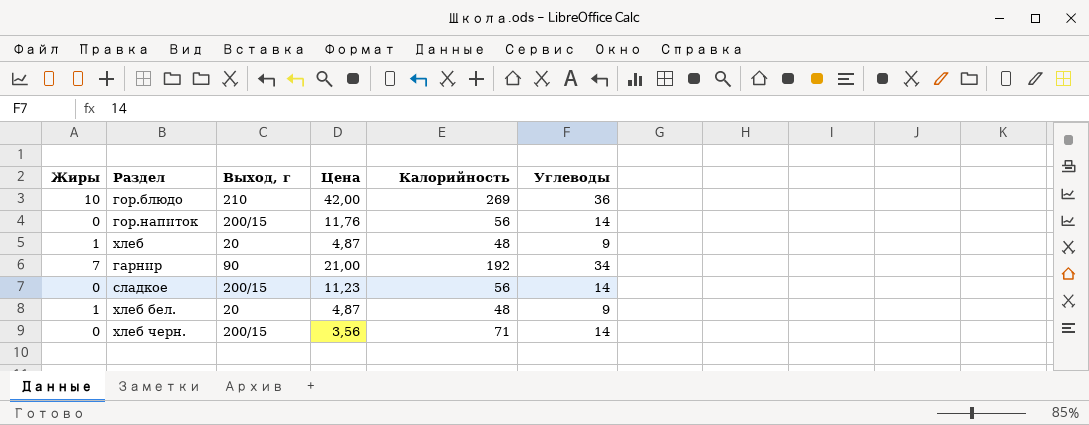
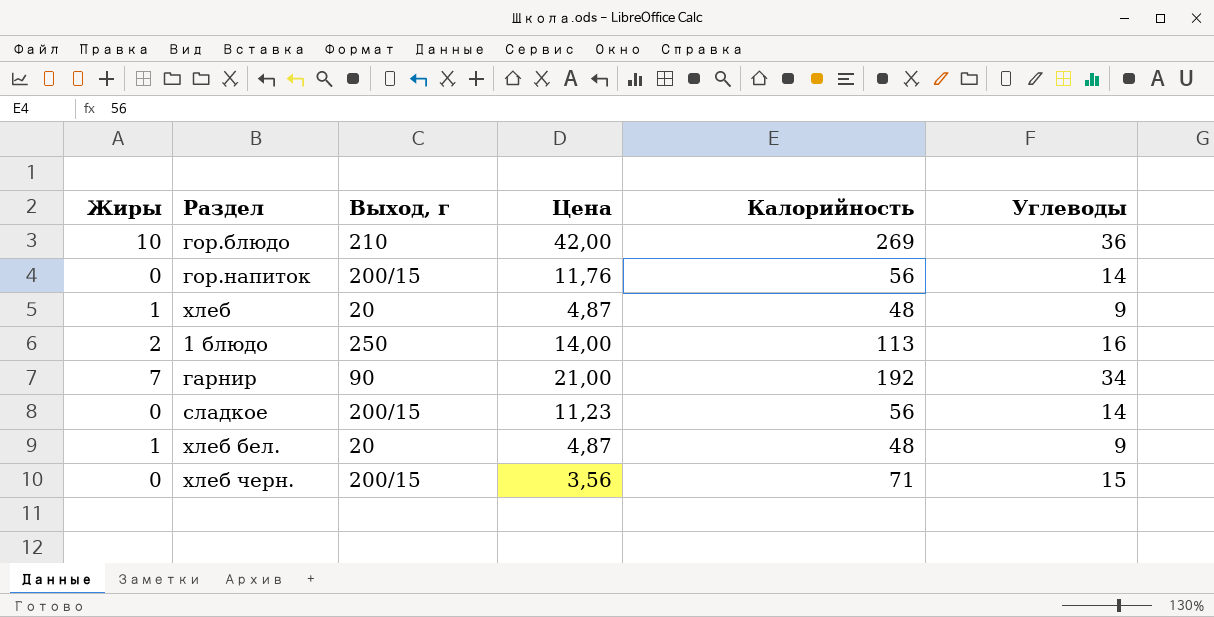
row 1 блюдо: none -> 2 | 250 | 14,00 | 113 | 16
хлеб черн. | Углеводы: 14 -> 15

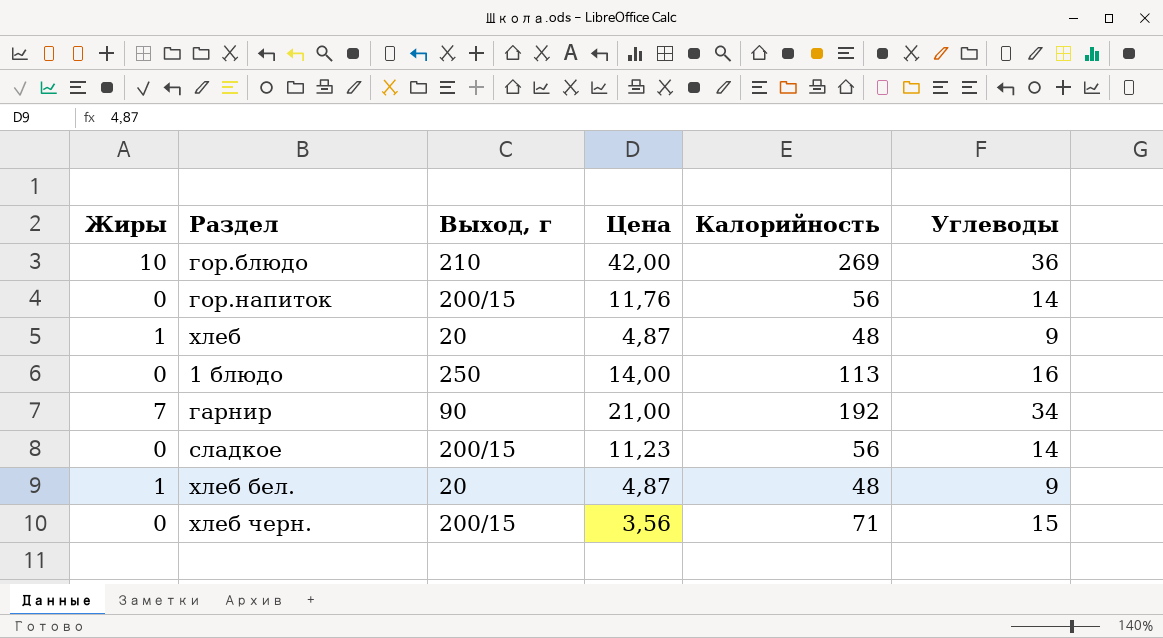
1 блюдо | Жиры: 2 -> 0

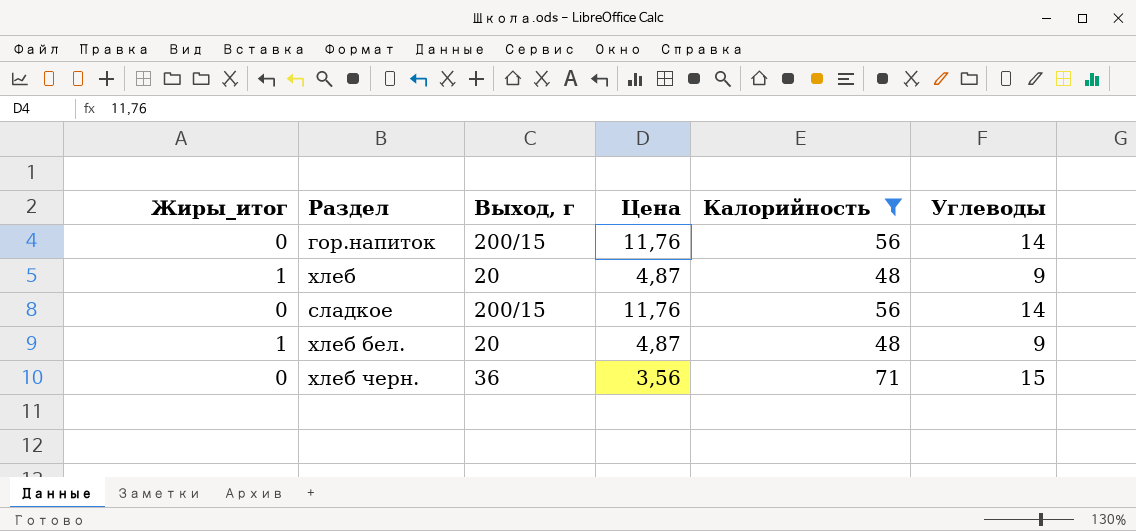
filter: none -> Калорийность <= 71
column name: Жиры -> Жиры_итог
сладкое | Цена: 11,23 -> 11,76
хлеб черн. | Выход, г: 200/15 -> 36

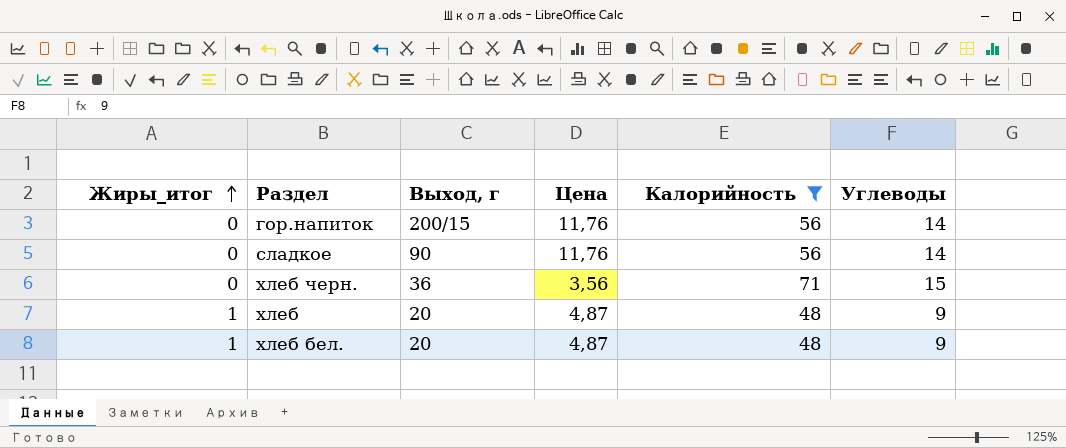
row order: none -> Жиры_итог ascending
сладкое | Выход, г: 200/15 -> 90

